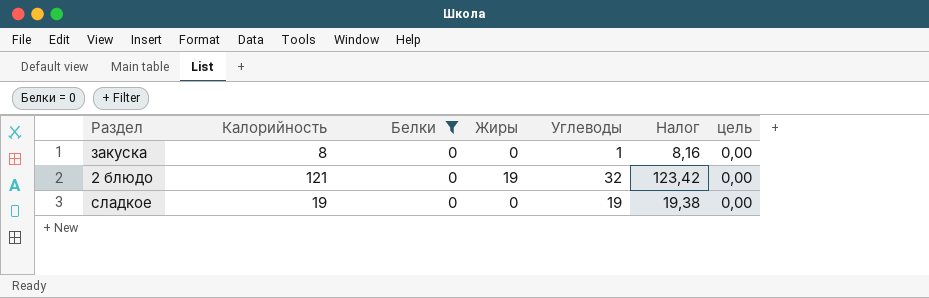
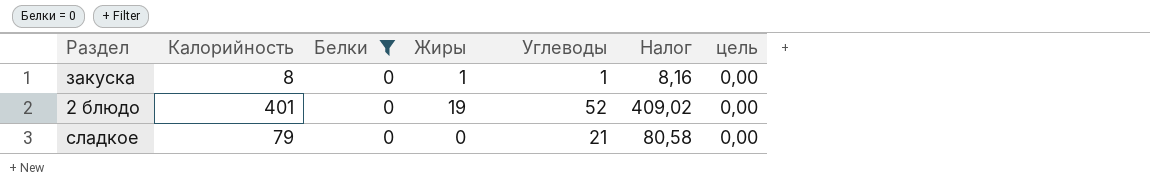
закуска | Жиры: 0 -> 1
2 блюдо | Калорийность: 121 -> 401
2 блюдо | Углеводы: 32 -> 52
2 блюдо | Налог: 123,42 -> 409,02
сладкое | Калорийность: 19 -> 79
сладкое | Углеводы: 19 -> 21
сладкое | Налог: 19,38 -> 80,58

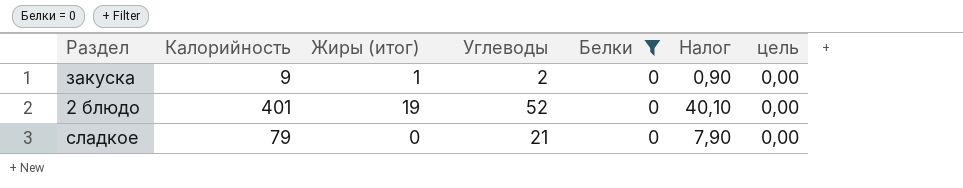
column name: Жиры -> Жиры (итог)
column Белки | position: 3 -> 5
column Налог | formula: [Калорийность] * 1,02 -> [Калорийность] * 0,1
закуска | Калорийность: 8 -> 9
закуска | Углеводы: 1 -> 2

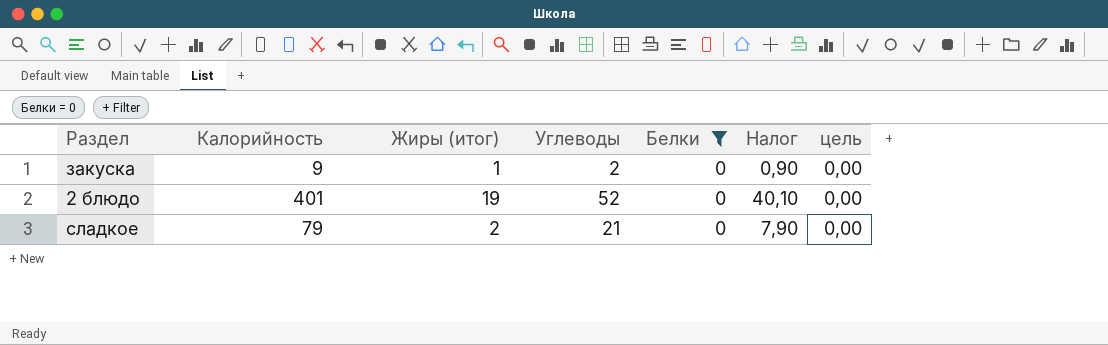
сладкое | Жиры (итог): 0 -> 2

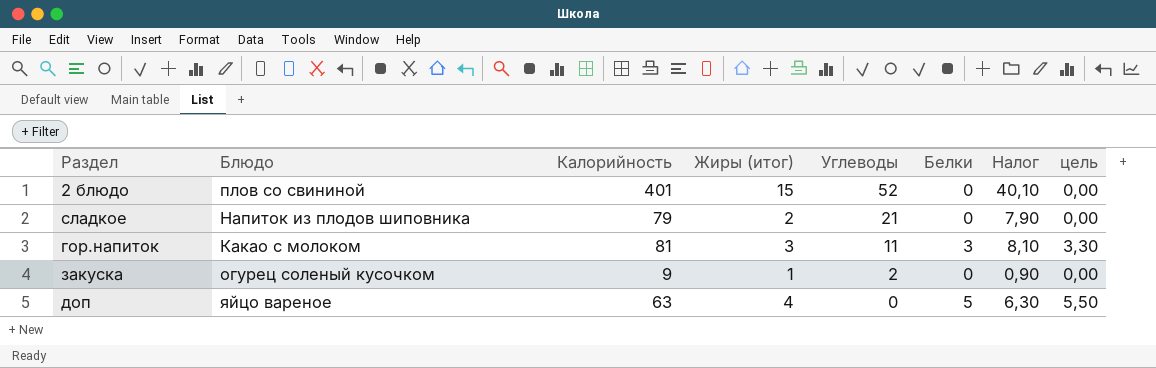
filter: Белки = 0 -> none
row order: none -> Углеводы descending
column Блюдо | position: none -> 2
2 блюдо | Жиры (итог): 19 -> 15

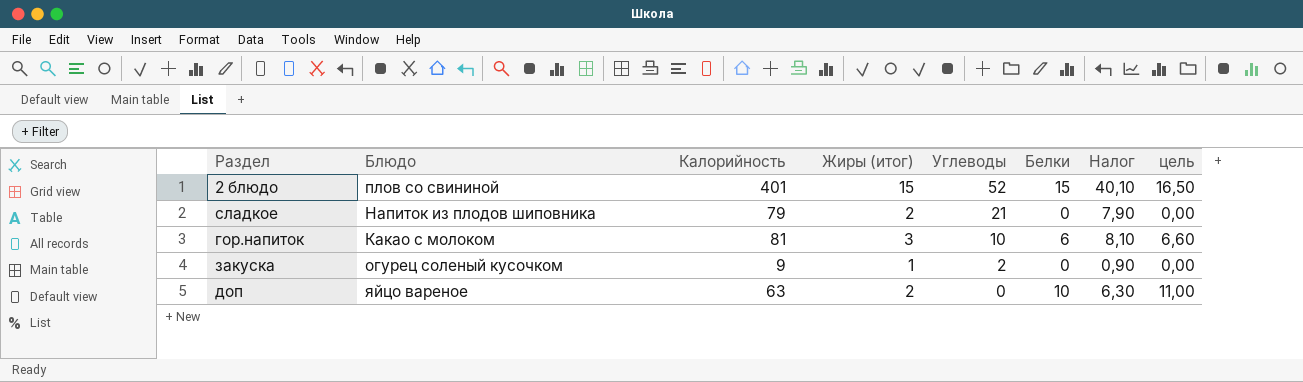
2 блюдо | Белки: 0 -> 15
2 блюдо | цель: 0,00 -> 16,50
гор.напиток | Углеводы: 11 -> 10
гор.напиток | Белки: 3 -> 6
гор.напиток | цель: 3,30 -> 6,60
доп | Жиры (итог): 4 -> 2
доп | Белки: 5 -> 10
доп | цель: 5,50 -> 11,00

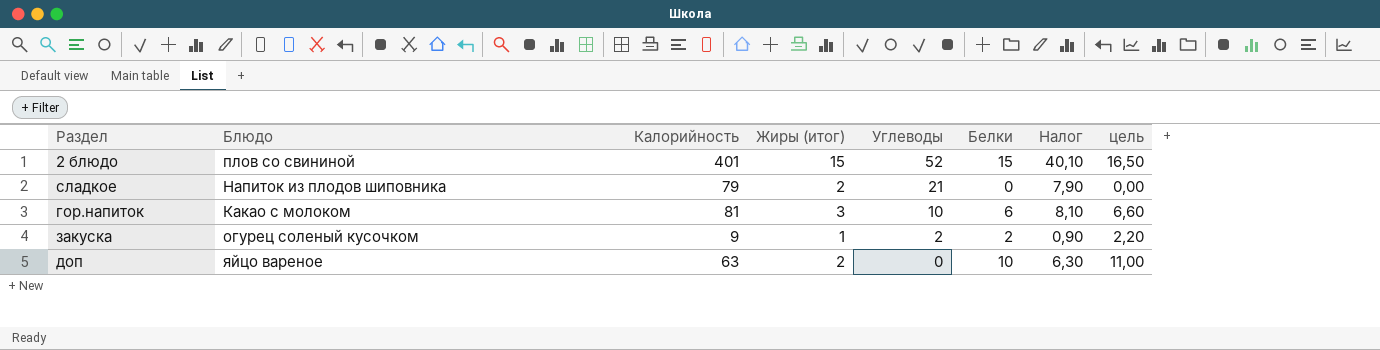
закуска | Белки: 0 -> 2
закуска | цель: 0,00 -> 2,20

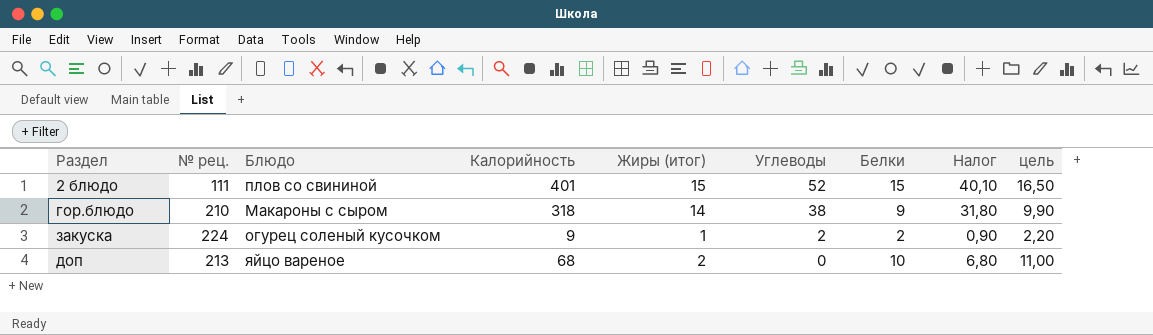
column № рец. | position: none -> 2
row сладкое: Напиток из плодов шиповника | 79 | 2 | 21 | 0 | 7,90 | 0,00 -> none
row гор.напиток: Какао с молоком | 81 | 3 | 10 | 6 | 8,10 | 6,60 -> none
row гор.блюдо: none -> 210 | Макароны с сыром | 318 | 14 | 38 | 9 | 31,80 | 9,90
доп | Калорийность: 63 -> 68
доп | Налог: 6,30 -> 6,80

